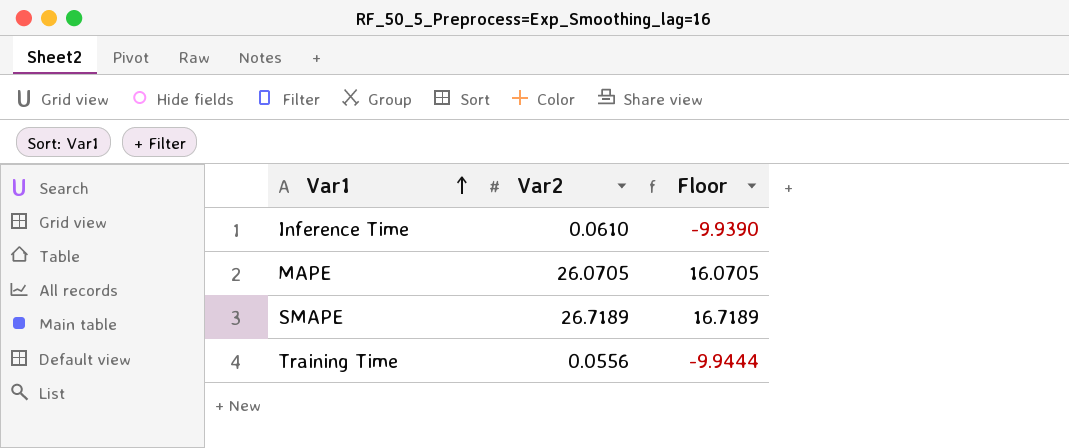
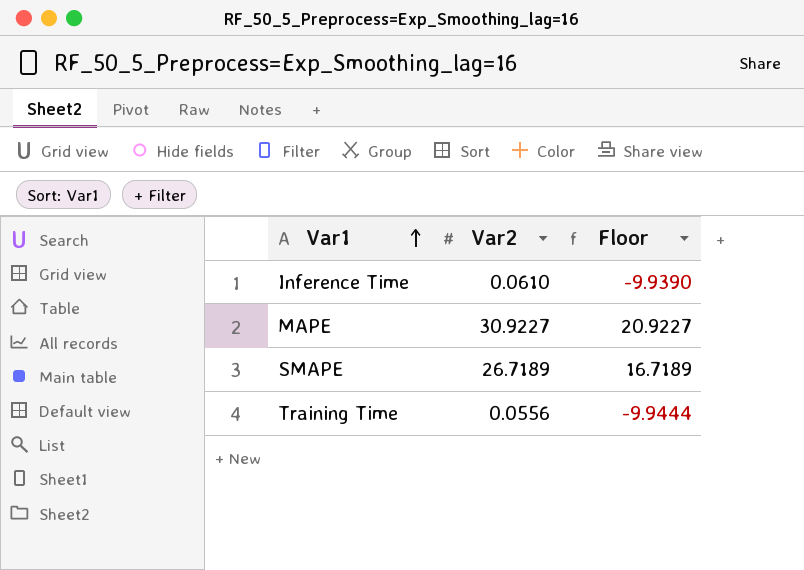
MAPE | Var2: 26.0705 -> 30.9227
MAPE | Floor: 16.0705 -> 20.9227

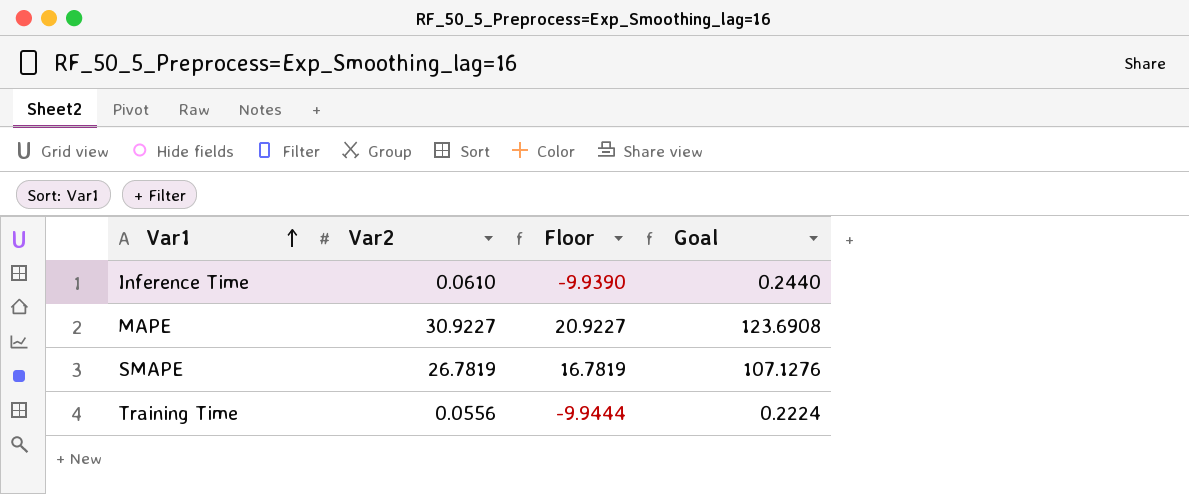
column Goal | formula: none -> [Var2] * 4
SMAPE | Var2: 26.7189 -> 26.7819
SMAPE | Floor: 16.7189 -> 16.7819

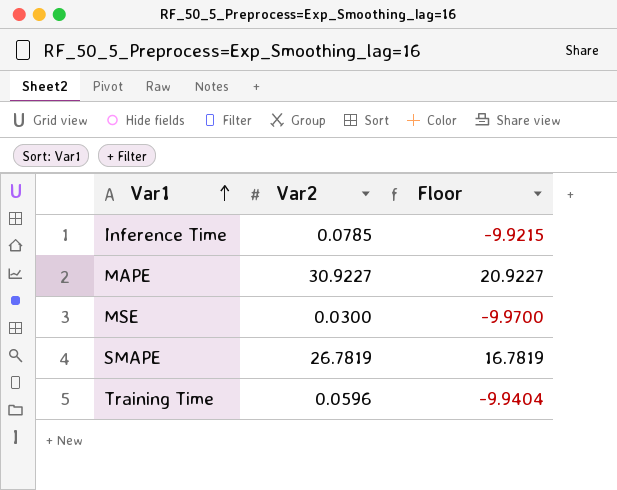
column Goal | formula: [Var2] * 4 -> none
Inference Time | Var2: 0.0610 -> 0.0785
Inference Time | Floor: -9.9390 -> -9.9215
row MSE: none -> 0.0300 | -9.9700
Training Time | Var2: 0.0556 -> 0.0596
Training Time | Floor: -9.9444 -> -9.9404

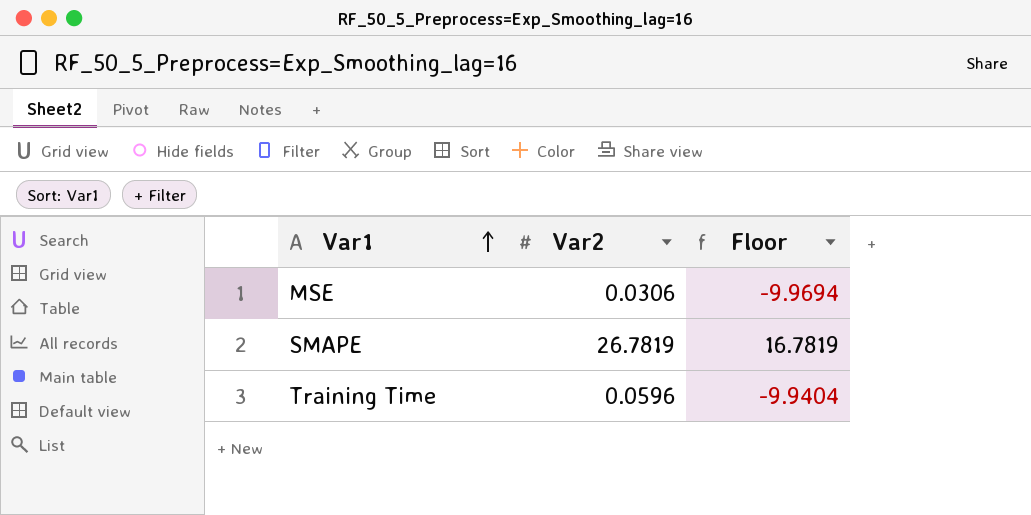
row Inference Time: 0.0785 | -9.9215 -> none
row MAPE: 30.9227 | 20.9227 -> none
MSE | Var2: 0.0300 -> 0.0306
MSE | Floor: -9.9700 -> -9.9694

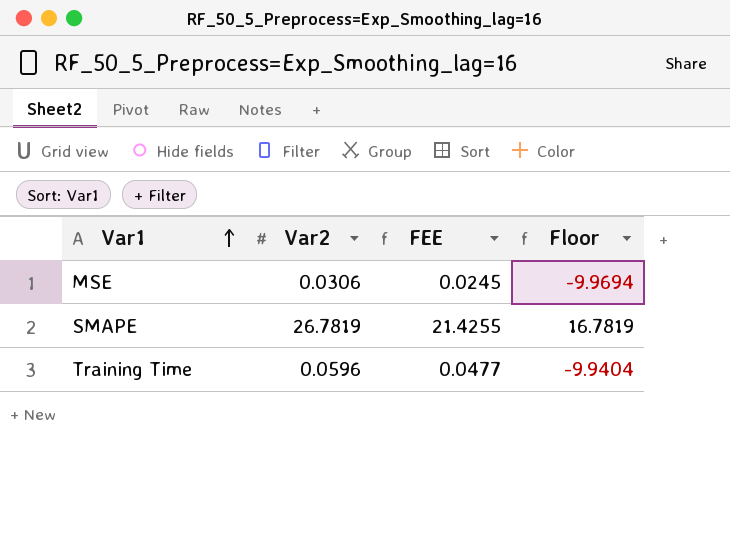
column FEE | formula: none -> [Var2] * 0.8

